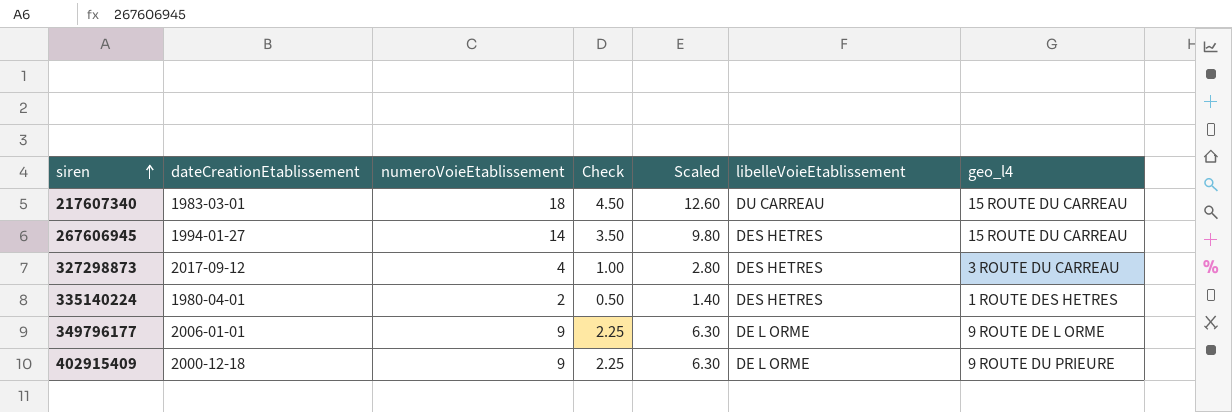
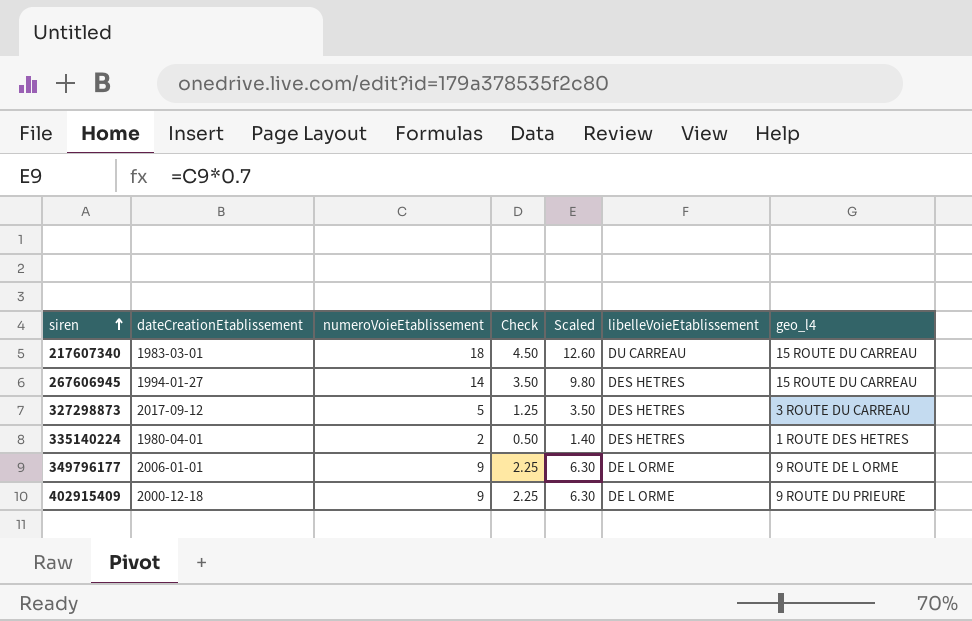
327298873 | numeroVoieEtablissement: 4 -> 5
327298873 | Check: 1.00 -> 1.25
327298873 | Scaled: 2.80 -> 3.50

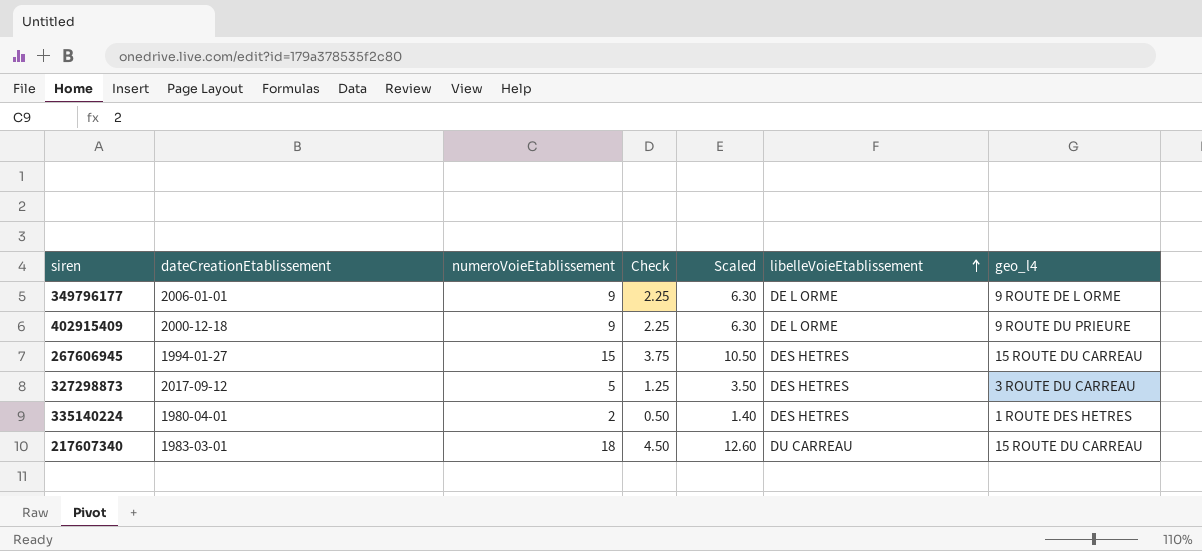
row order: siren ascending -> libelleVoieEtablissement ascending
267606945 | numeroVoieEtablissement: 14 -> 15
267606945 | Check: 3.50 -> 3.75
267606945 | Scaled: 9.80 -> 10.50

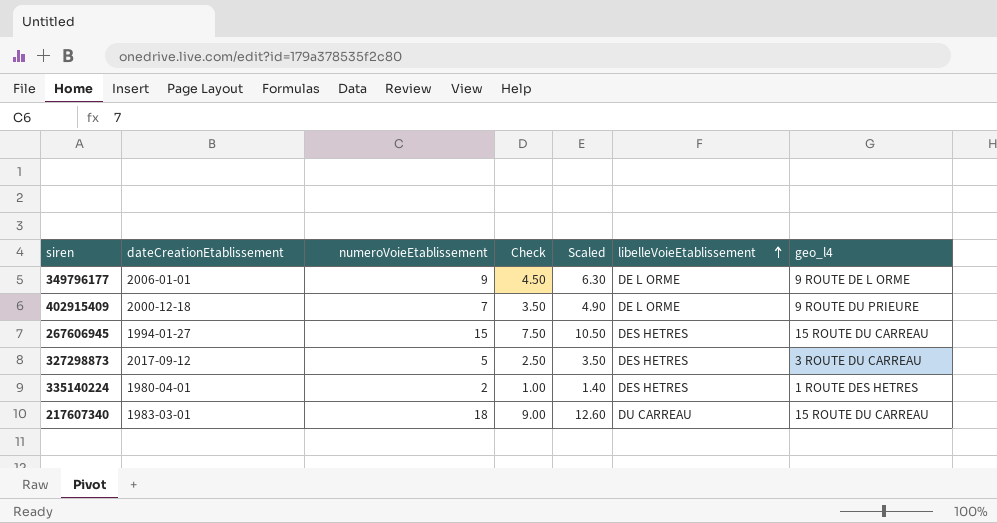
column Check | formula: [numeroVoieEtablissement] * 0.25 -> [numeroVoieEtablissement] * 0.5
402915409 | numeroVoieEtablissement: 9 -> 7
402915409 | Scaled: 6.30 -> 4.90

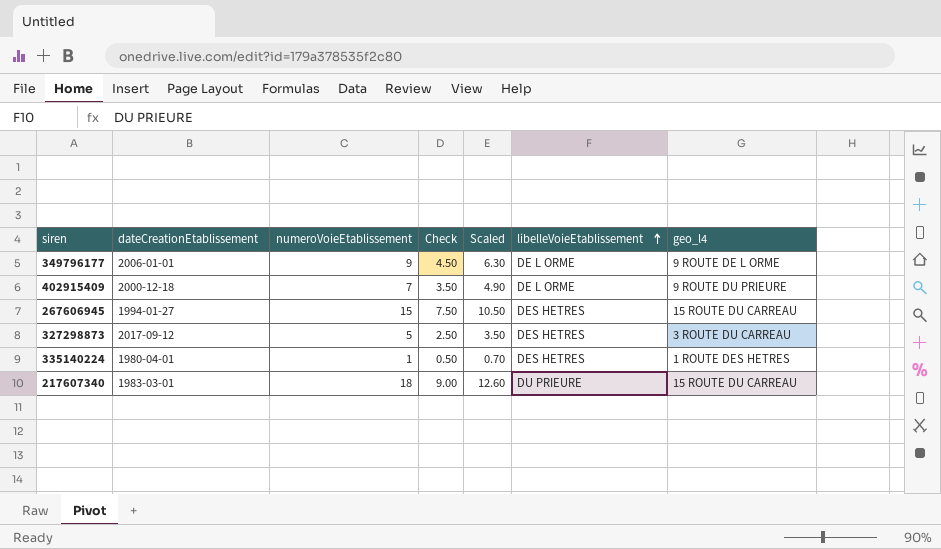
335140224 | numeroVoieEtablissement: 2 -> 1
335140224 | Check: 1.00 -> 0.50
335140224 | Scaled: 1.40 -> 0.70
217607340 | libelleVoieEtablissement: DU CARREAU -> DU PRIEURE

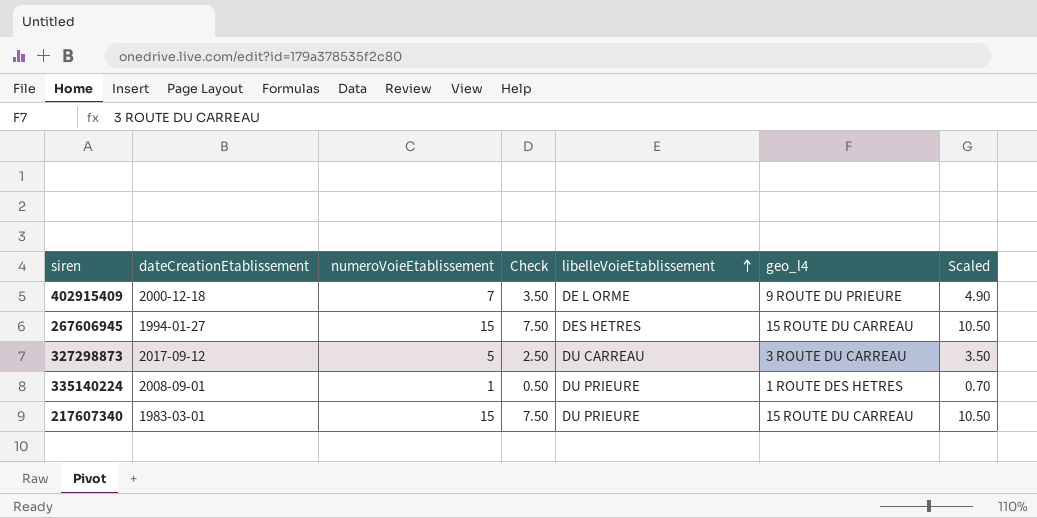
column Scaled | position: 5 -> 7
row 349796177: 2006-01-01 | 9 | 4.50 | 6.30 | DE L ORME | 9 ROUTE DE L ORME -> none
327298873 | libelleVoieEtablissement: DES HETRES -> DU CARREAU
335140224 | dateCreationEtablissement: 1980-04-01 -> 2008-09-01
335140224 | libelleVoieEtablissement: DES HETRES -> DU PRIEURE
217607340 | numeroVoieEtablissement: 18 -> 15
217607340 | Check: 9.00 -> 7.50
217607340 | Scaled: 12.60 -> 10.50

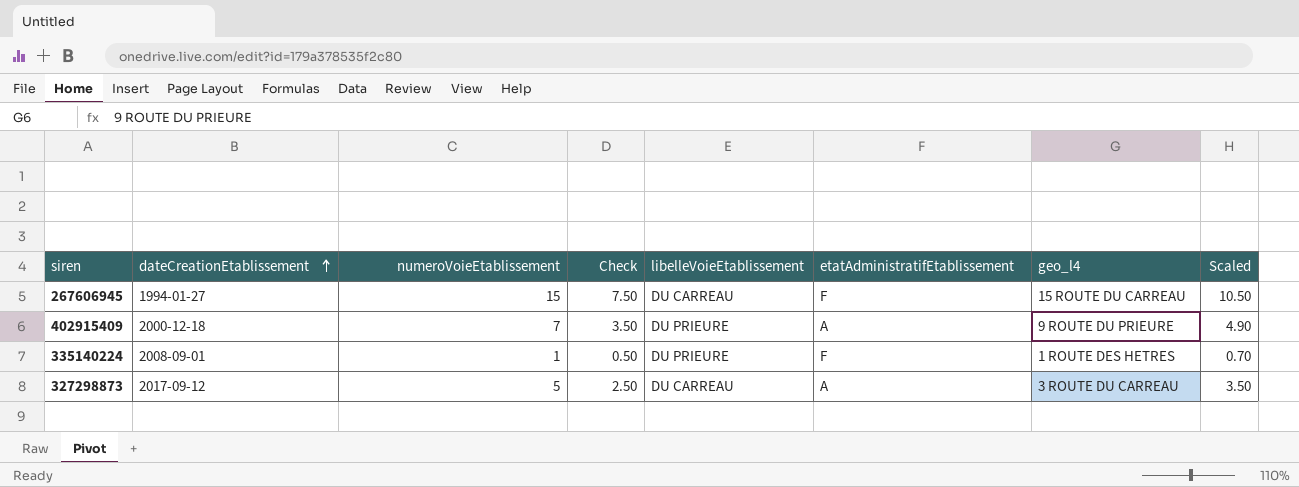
row order: libelleVoieEtablissement ascending -> dateCreationEtablissement ascending
column etatAdministratifEtablissement | position: none -> 6
row 217607340: 1983-03-01 | 15 | 7.50 | DU PRIEURE | 15 ROUTE DU CARREAU | 10.50 -> none
267606945 | libelleVoieEtablissement: DES HETRES -> DU CARREAU
402915409 | libelleVoieEtablissement: DE L ORME -> DU PRIEURE

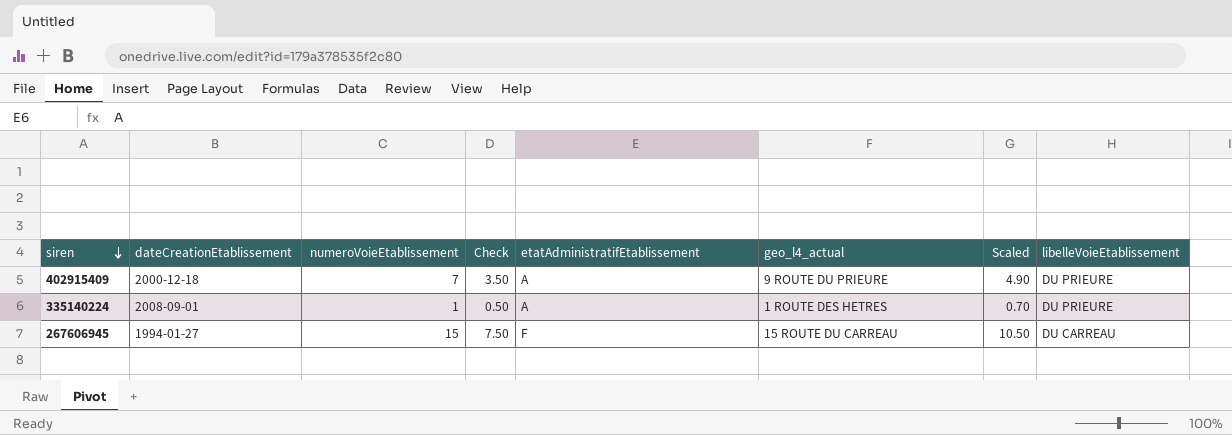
row order: dateCreationEtablissement ascending -> siren descending
column name: geo_l4 -> geo_l4_actual
column libelleVoieEtablissement | position: 5 -> 8
row 327298873: 2017-09-12 | 5 | 2.50 | DU CARREAU | A | 3 ROUTE DU CARREAU | 3.50 -> none
335140224 | etatAdministratifEtablissement: F -> A

